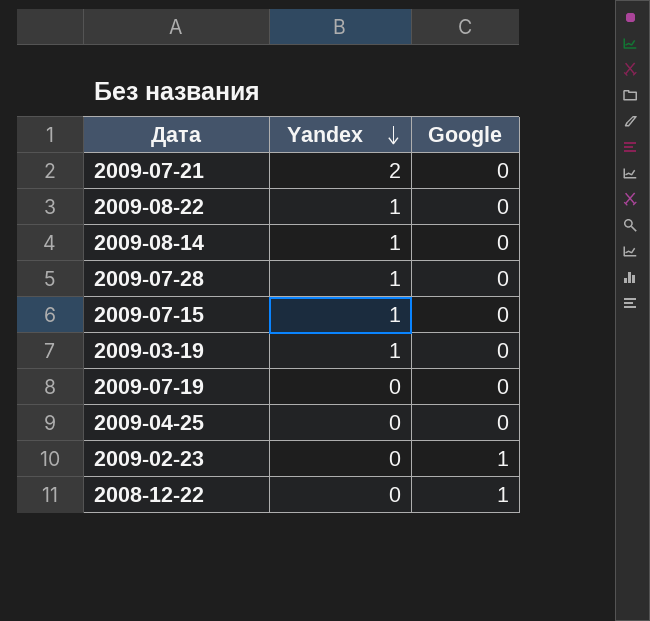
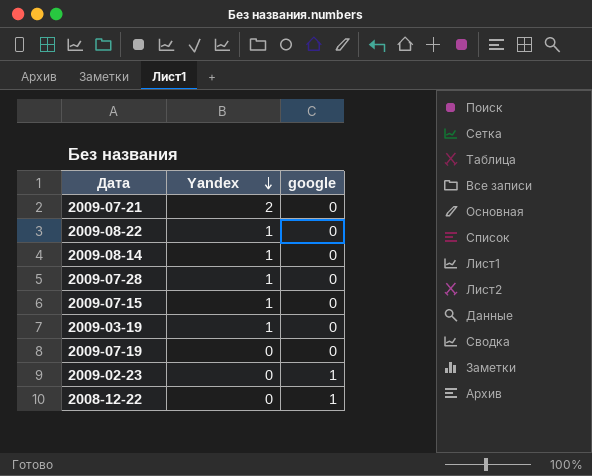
column name: Google -> google
row 2009-04-25: 0 | 0 -> none

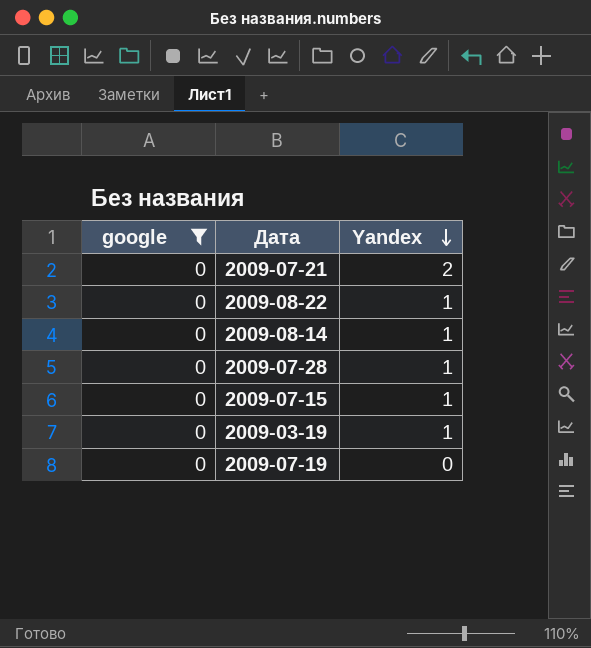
filter: none -> google = 0
column google | position: 3 -> 1

